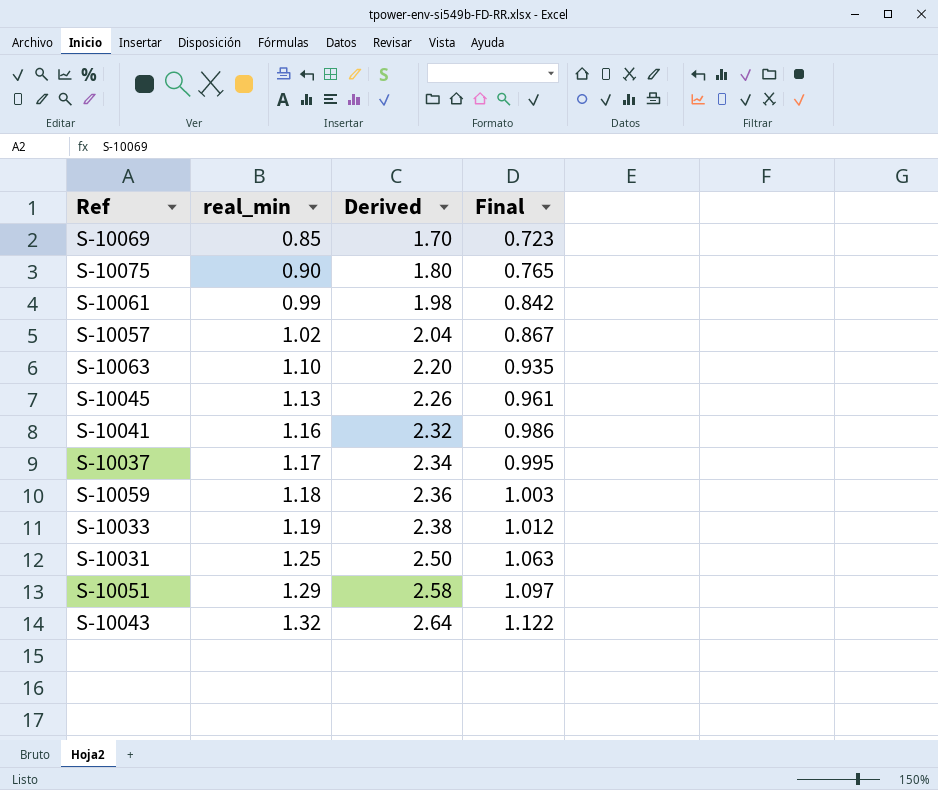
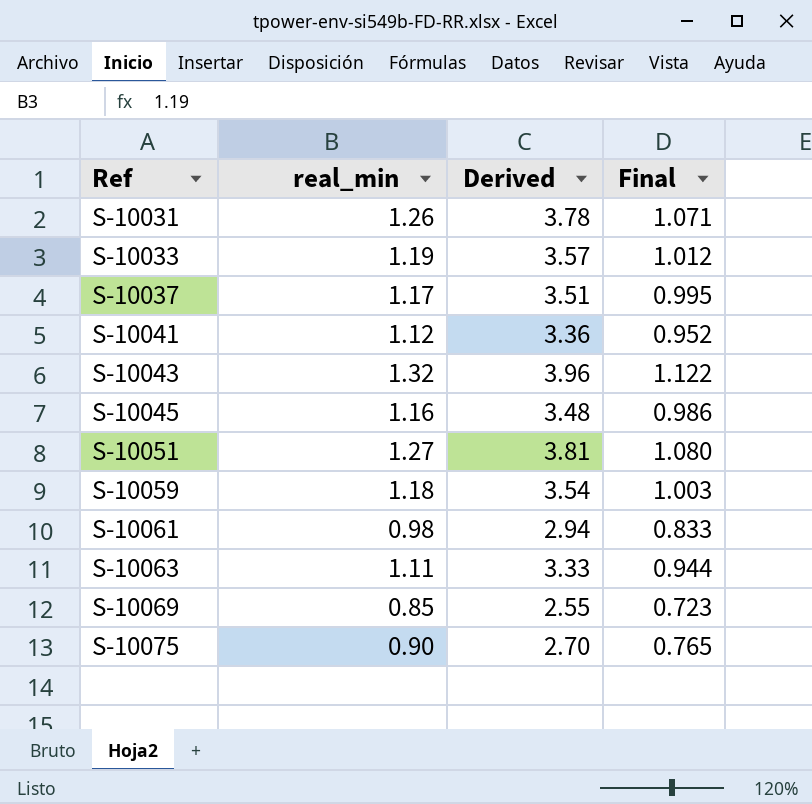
row order: real_min ascending -> Ref ascending
column Derived | formula: [real_min] * 2 -> [real_min] * 3
row S-10057: 1.02 | 2.04 | 0.867 -> none
S-10031 | real_min: 1.25 -> 1.26
S-10031 | Final: 1.063 -> 1.071
S-10041 | real_min: 1.16 -> 1.12
S-10041 | Final: 0.986 -> 0.952
S-10045 | real_min: 1.13 -> 1.16
S-10045 | Final: 0.961 -> 0.986
S-10051 | real_min: 1.29 -> 1.27
S-10051 | Final: 1.097 -> 1.080
S-10061 | real_min: 0.99 -> 0.98
S-10061 | Final: 0.842 -> 0.833
S-10063 | real_min: 1.10 -> 1.11
S-10063 | Final: 0.935 -> 0.944

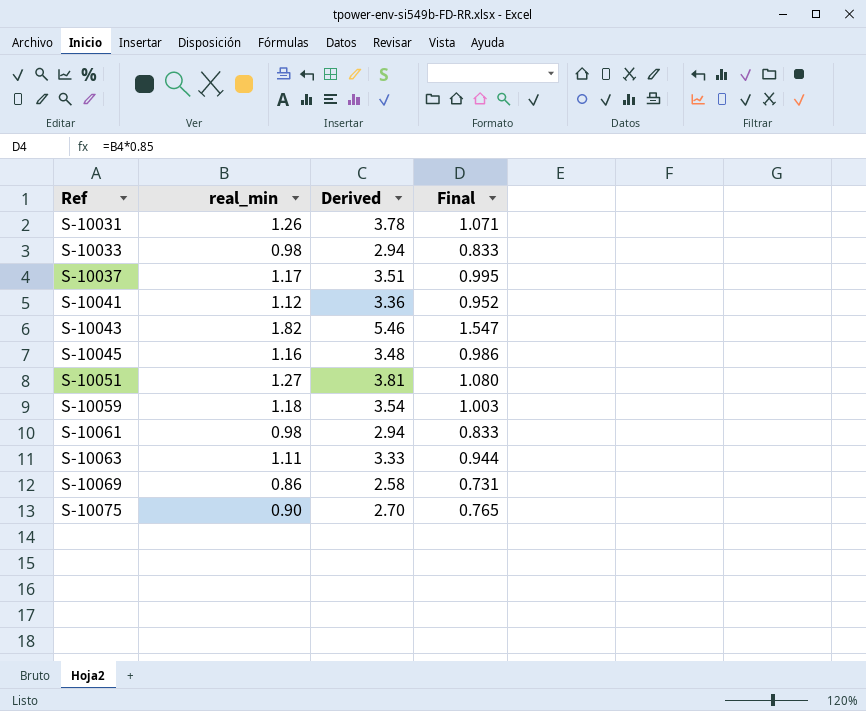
S-10033 | real_min: 1.19 -> 0.98
S-10033 | Derived: 3.57 -> 2.94
S-10033 | Final: 1.012 -> 0.833
S-10043 | real_min: 1.32 -> 1.82
S-10043 | Derived: 3.96 -> 5.46
S-10043 | Final: 1.122 -> 1.547
S-10069 | real_min: 0.85 -> 0.86
S-10069 | Derived: 2.55 -> 2.58
S-10069 | Final: 0.723 -> 0.731

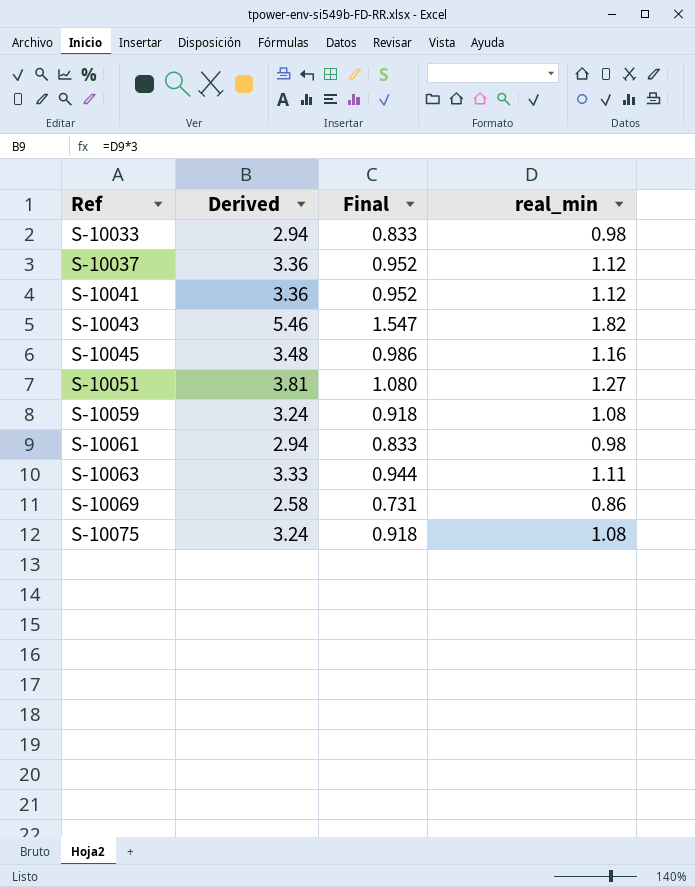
column real_min | position: 2 -> 4
row S-10031: 1.26 | 3.78 | 1.071 -> none
S-10037 | Derived: 3.51 -> 3.36
S-10037 | Final: 0.995 -> 0.952
S-10037 | real_min: 1.17 -> 1.12
S-10059 | Derived: 3.54 -> 3.24
S-10059 | Final: 1.003 -> 0.918
S-10059 | real_min: 1.18 -> 1.08
S-10075 | Derived: 2.70 -> 3.24
S-10075 | Final: 0.765 -> 0.918
S-10075 | real_min: 0.90 -> 1.08

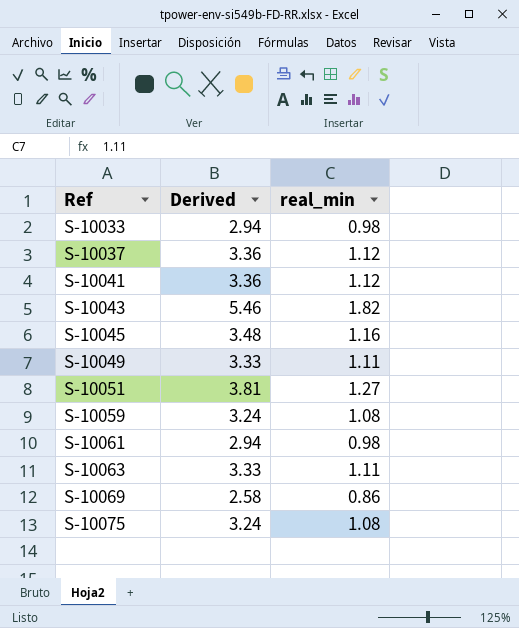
column Final | formula: [real_min] * 0.85 -> none
row S-10049: none -> 3.33 | 1.11

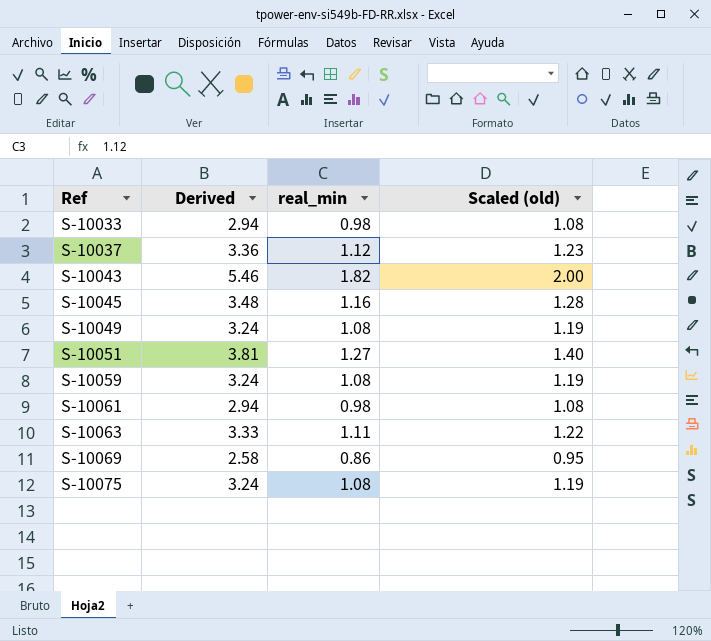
column Scaled (old) | formula: none -> [real_min] * 1.1
row S-10041: 3.36 | 1.12 -> none
S-10049 | Derived: 3.33 -> 3.24
S-10049 | real_min: 1.11 -> 1.08

